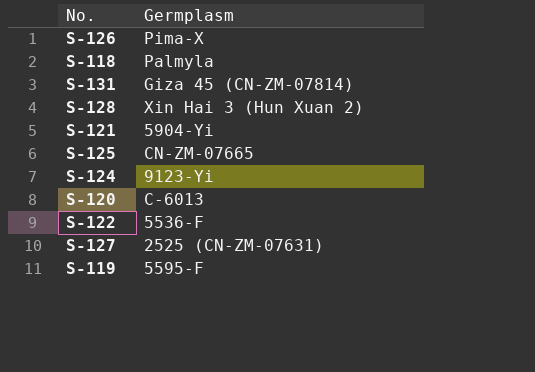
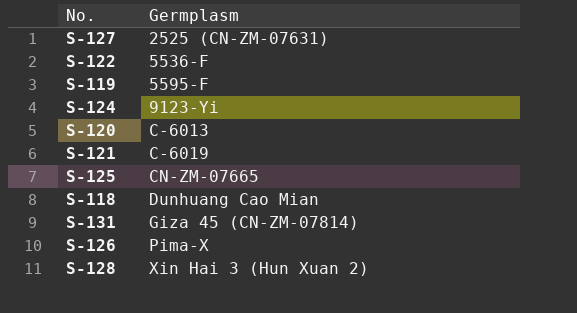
row order: none -> Germplasm ascending
S-121 | Germplasm: 5904-Yi -> C-6019
S-118 | Germplasm: Palmyla -> Dunhuang Cao Mian

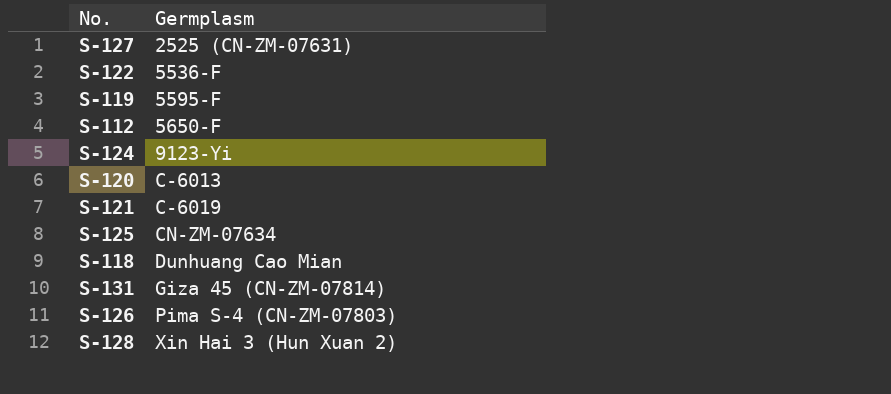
row S-112: none -> 5650-F
S-125 | Germplasm: CN-ZM-07665 -> CN-ZM-07634
S-126 | Germplasm: Pima-X -> Pima S-4 (CN-ZM-07803)

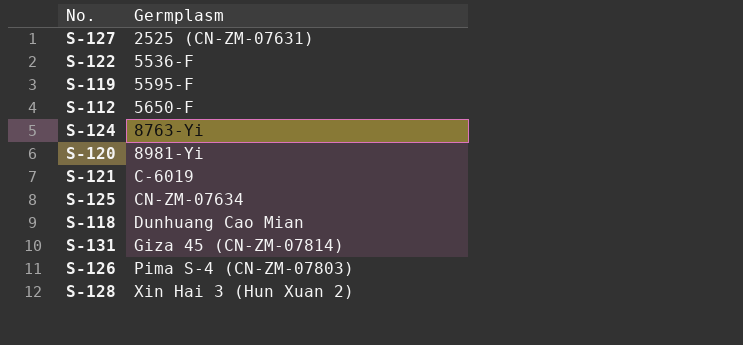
S-124 | Germplasm: 9123-Yi -> 8763-Yi
S-120 | Germplasm: C-6013 -> 8981-Yi

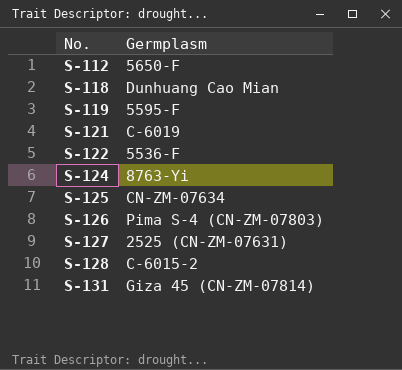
row order: Germplasm ascending -> No. ascending
row S-120: 8981-Yi -> none
S-128 | Germplasm: Xin Hai 3 (Hun Xuan 2) -> C-6015-2

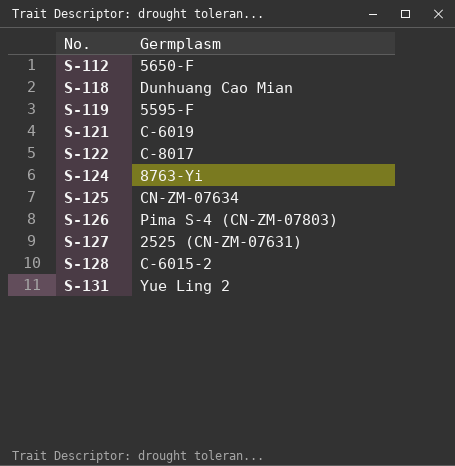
S-122 | Germplasm: 5536-F -> C-8017
S-131 | Germplasm: Giza 45 (CN-ZM-07814) -> Yue Ling 2

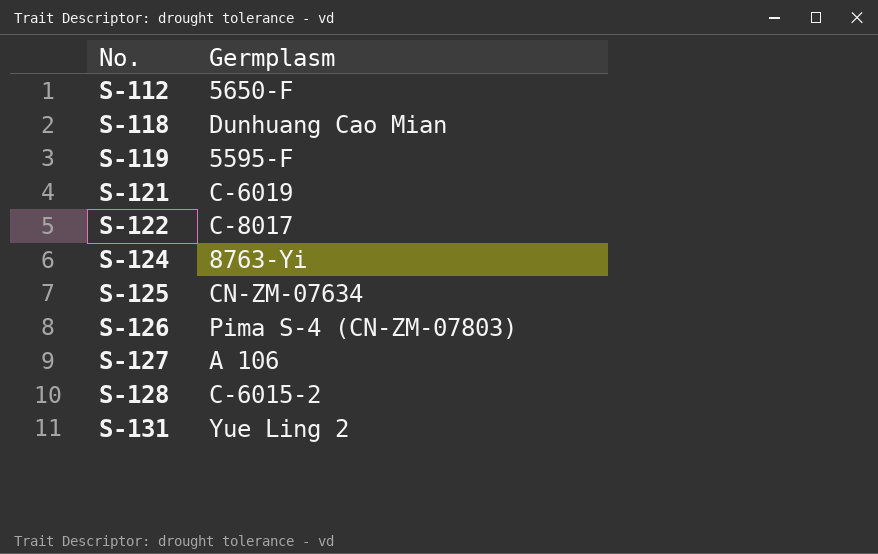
S-127 | Germplasm: 2525 (CN-ZM-07631) -> A 106

